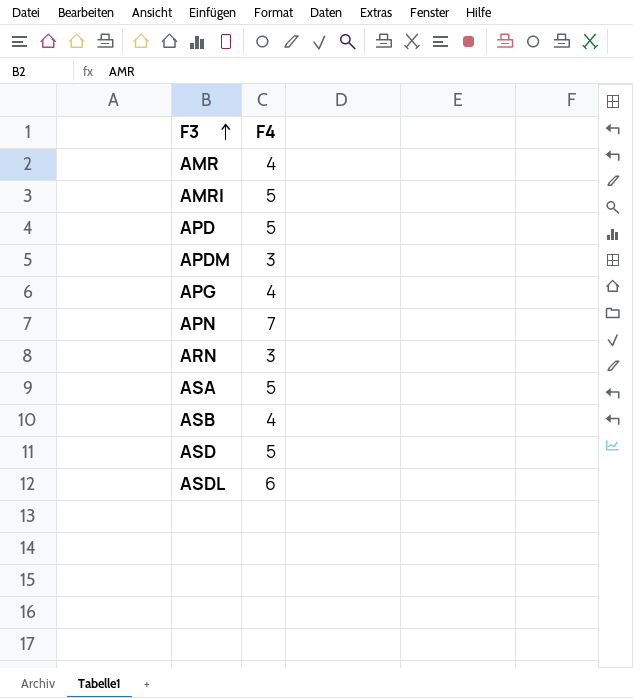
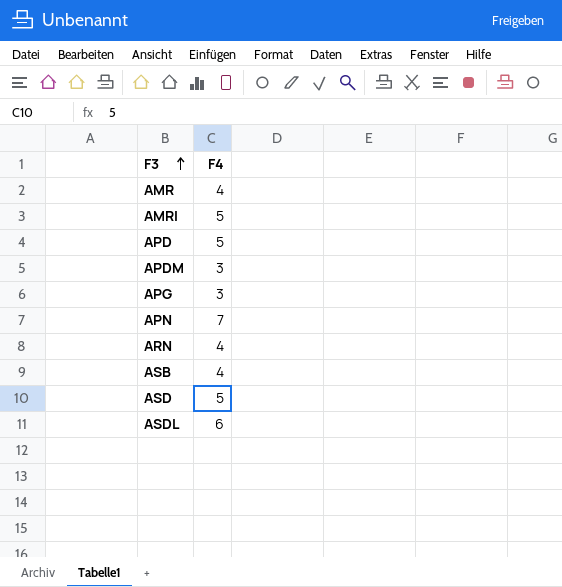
row ASA: 5 -> none
APG | F4: 4 -> 3
ARN | F4: 3 -> 4

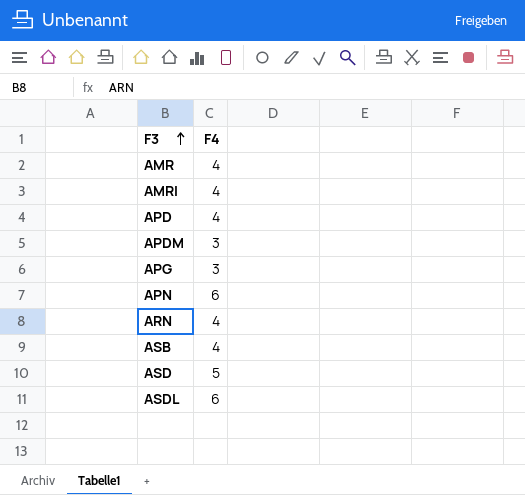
AMRI | F4: 5 -> 4
APD | F4: 5 -> 4
APN | F4: 7 -> 6

